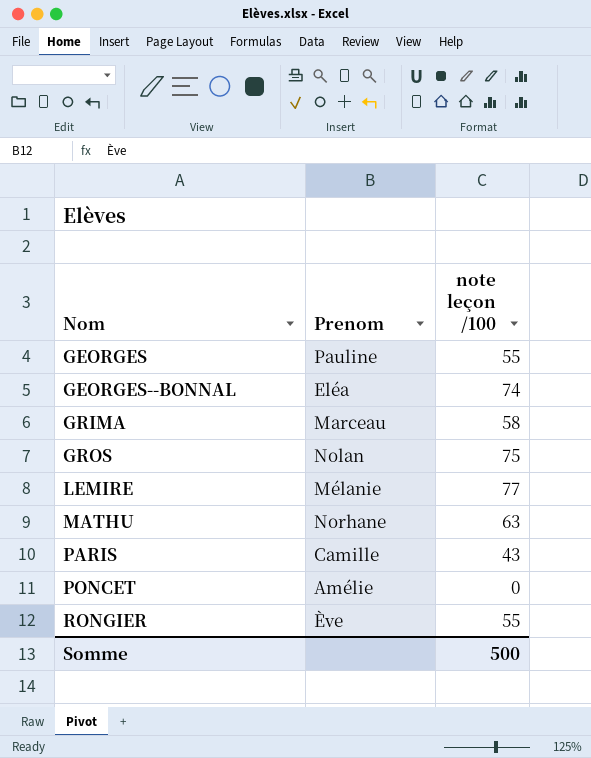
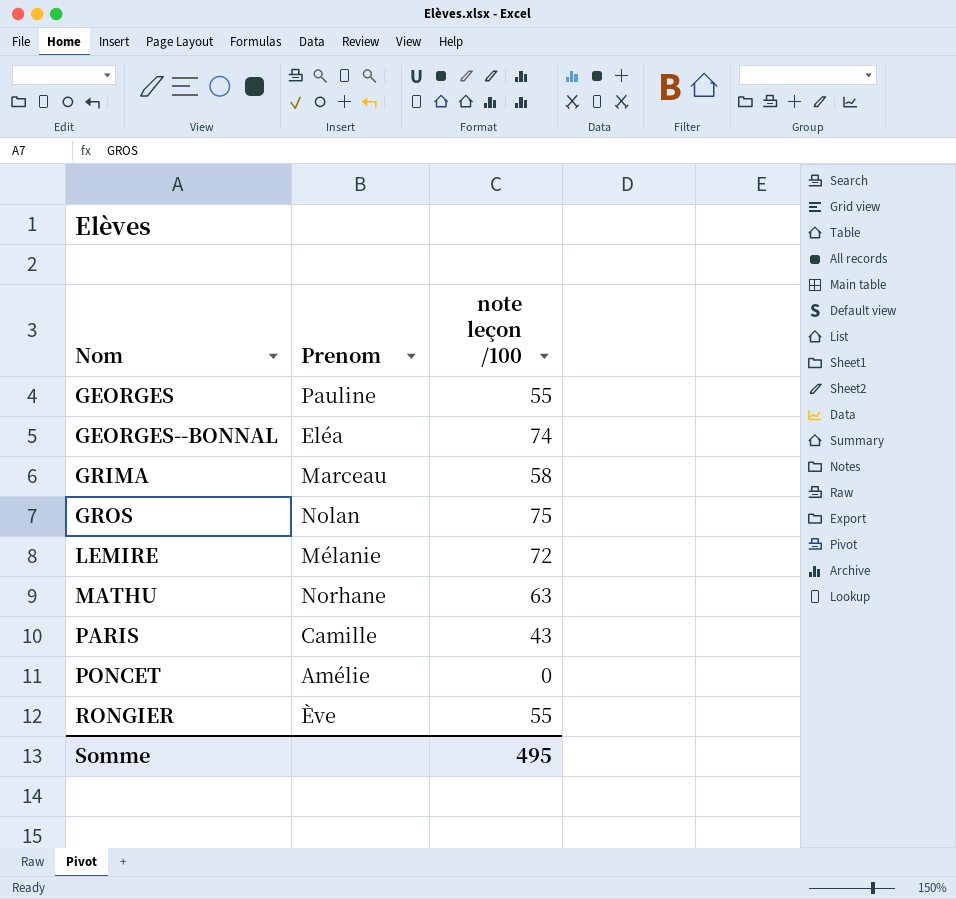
LEMIRE | note leçon /100: 77 -> 72
Somme | note leçon /100: 500 -> 495

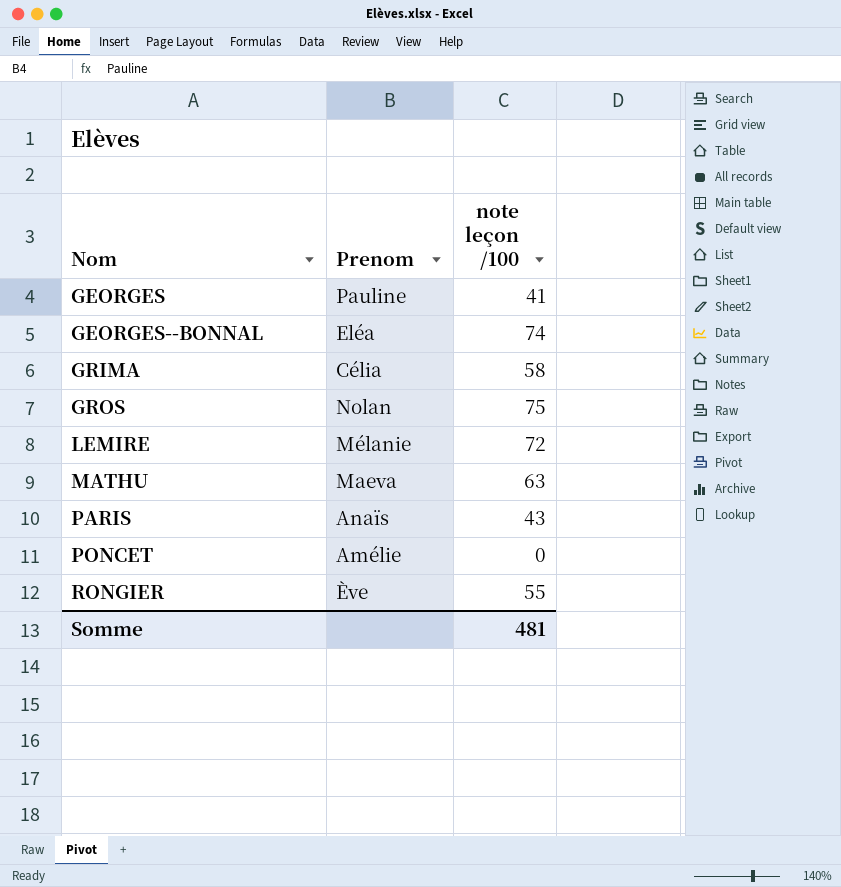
GEORGES | note leçon /100: 55 -> 41
GRIMA | Prenom: Marceau -> Célia
MATHU | Prenom: Norhane -> Maeva
PARIS | Prenom: Camille -> Anaïs
Somme | note leçon /100: 495 -> 481

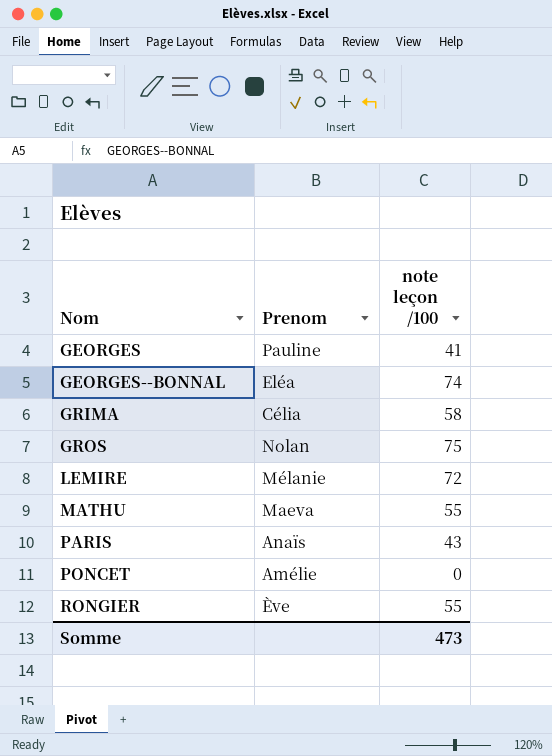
MATHU | note leçon /100: 63 -> 55
Somme | note leçon /100: 481 -> 473

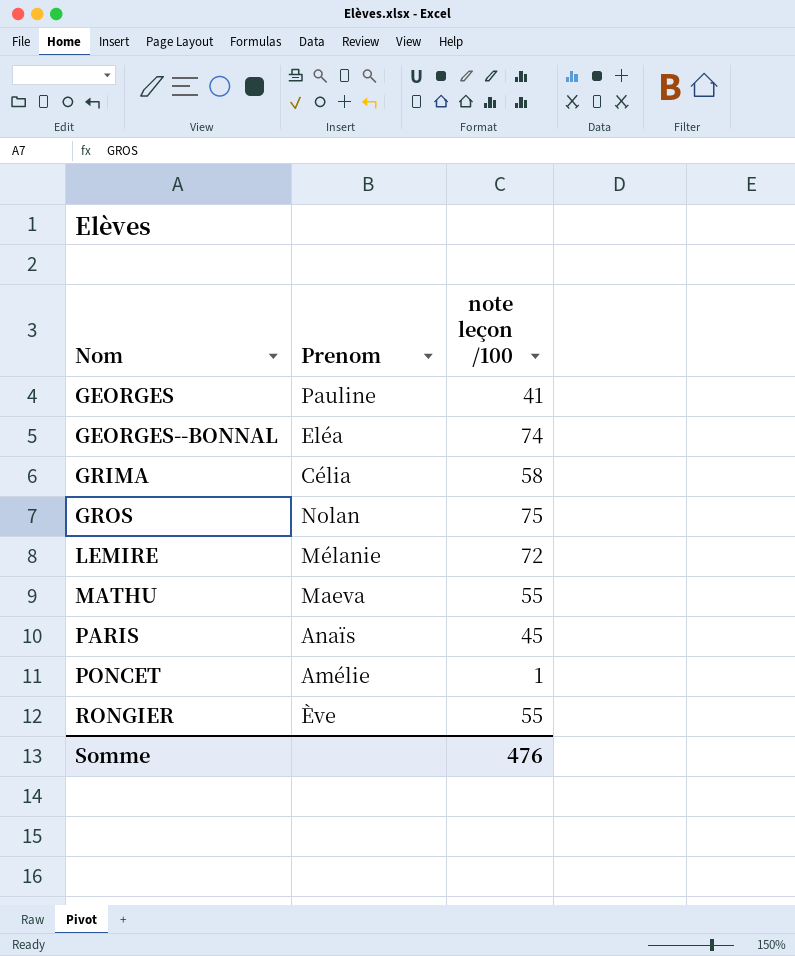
PARIS | note leçon /100: 43 -> 45
PONCET | note leçon /100: 0 -> 1
Somme | note leçon /100: 473 -> 476

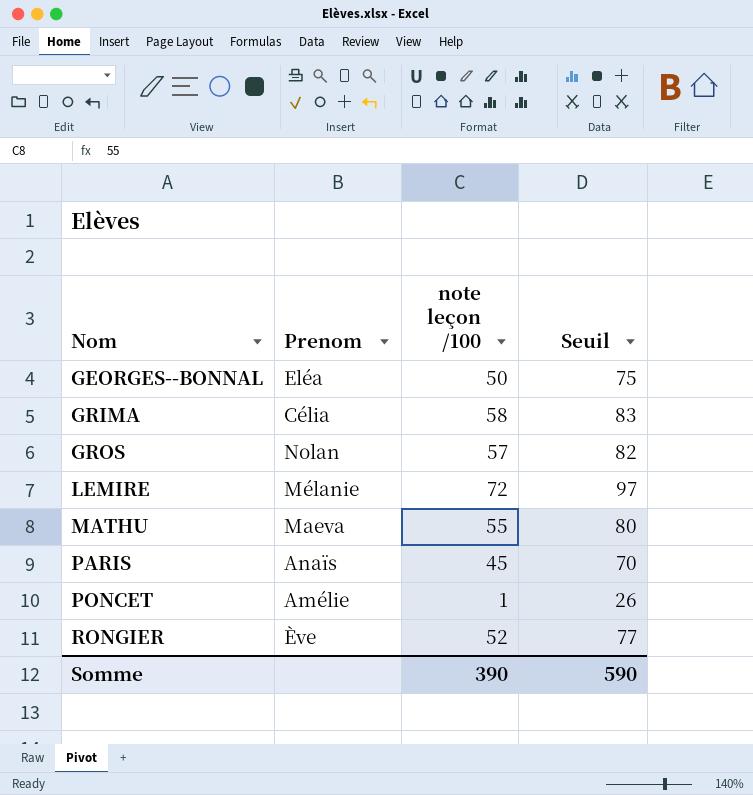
column Seuil | formula: none -> [note leçon /100] + 25
row GEORGES: Pauline | 41 -> none
GEORGES--BONNAL | note leçon /100: 74 -> 50
GROS | note leçon /100: 75 -> 57
RONGIER | note leçon /100: 55 -> 52
Somme | note leçon /100: 476 -> 390

